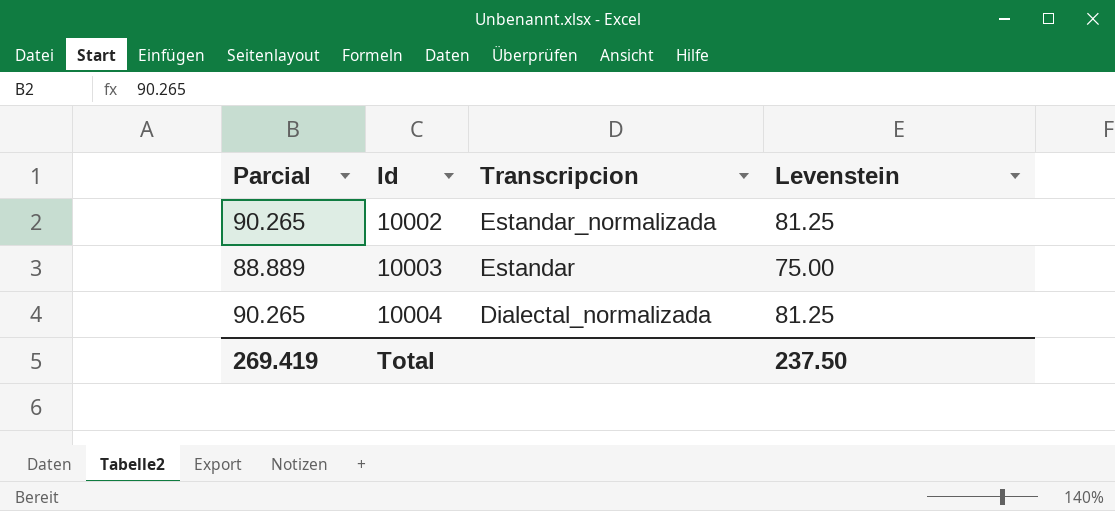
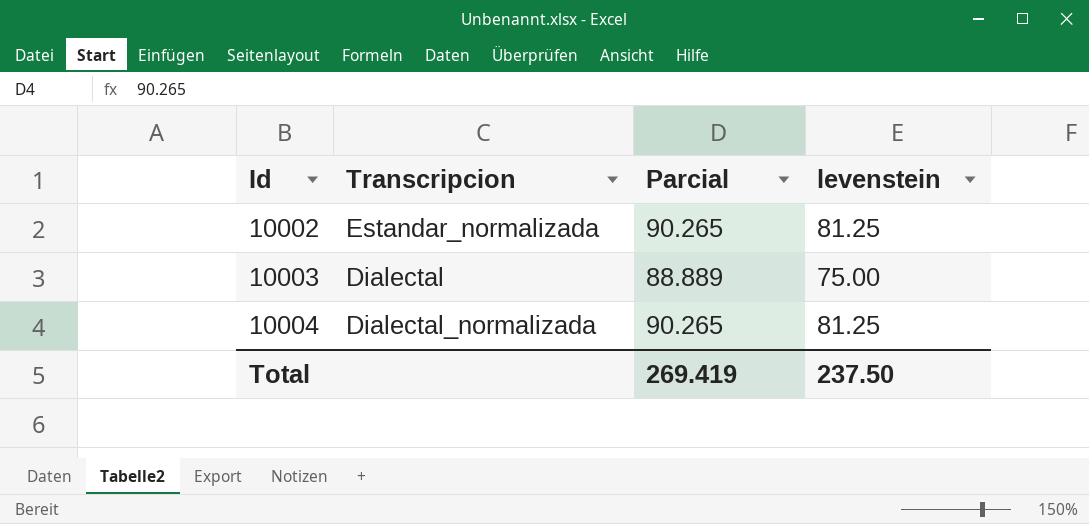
column Parcial | position: 1 -> 3
column name: Levenstein -> levenstein
10003 | Transcripcion: Estandar -> Dialectal

